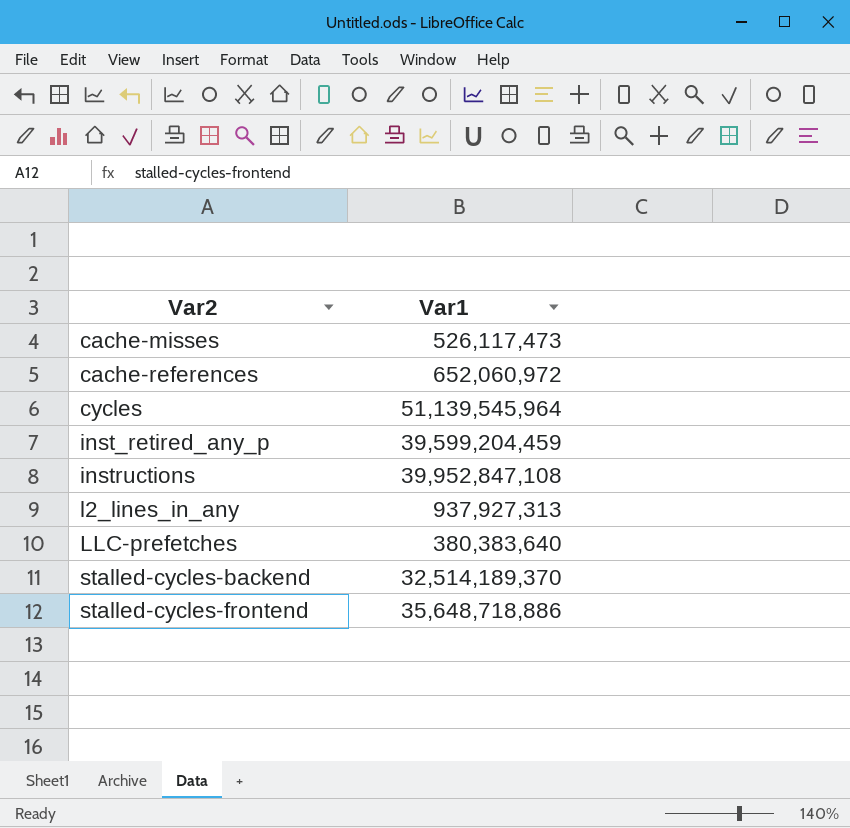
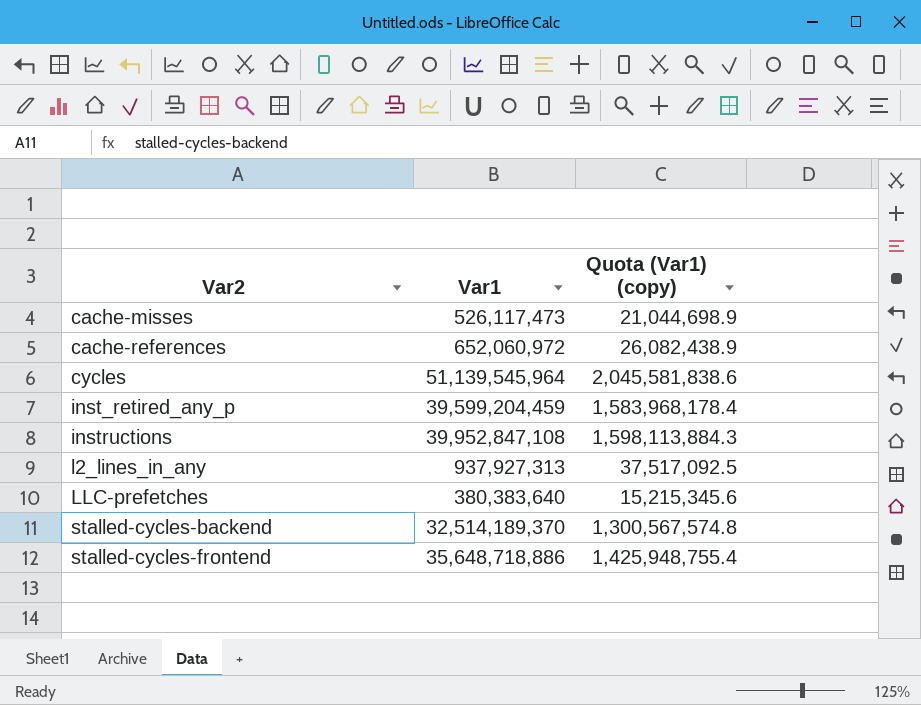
column Quota (Var1) (copy) | formula: none -> [Var1] * 0.04

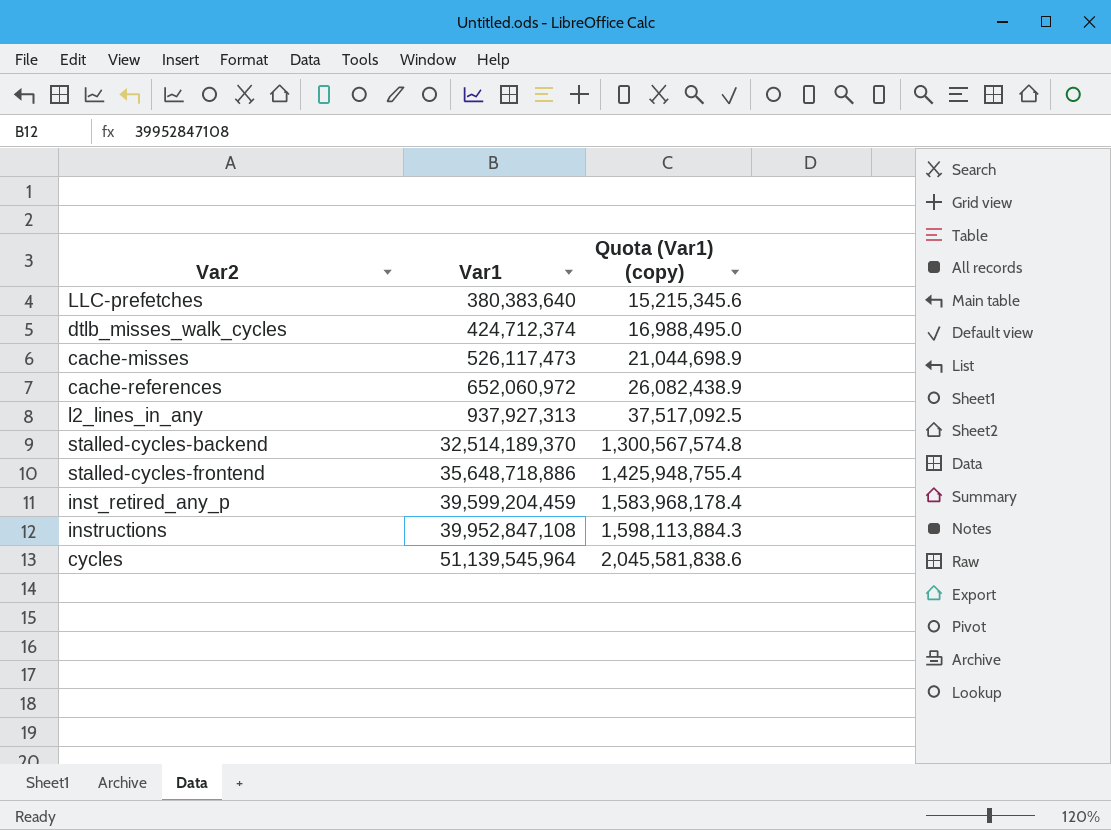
row order: Var2 ascending -> Var1 ascending
row dtlb_misses_walk_cycles: none -> 424,712,374 | 16,988,495.0

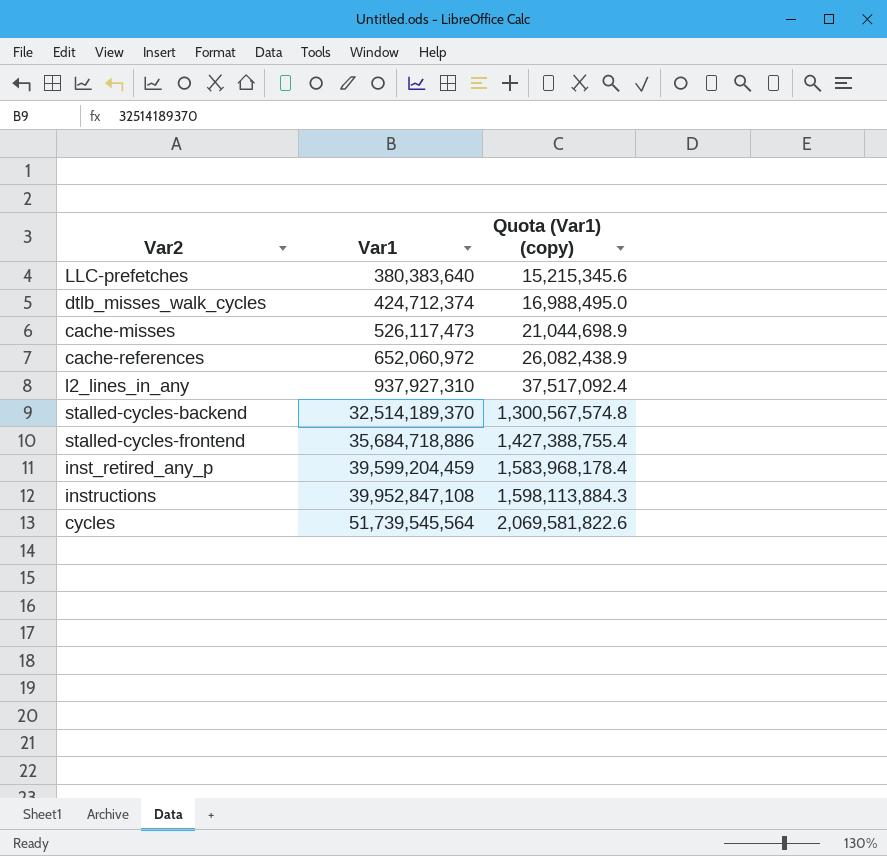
l2_lines_in_any | Var1: 937,927,313 -> 937,927,310
l2_lines_in_any | Quota (Var1) (copy): 37,517,092.5 -> 37,517,092.4
stalled-cycles-frontend | Var1: 35,648,718,886 -> 35,684,718,886
stalled-cycles-frontend | Quota (Var1) (copy): 1,425,948,755.4 -> 1,427,388,755.4
cycles | Var1: 51,139,545,964 -> 51,739,545,564
cycles | Quota (Var1) (copy): 2,045,581,838.6 -> 2,069,581,822.6

